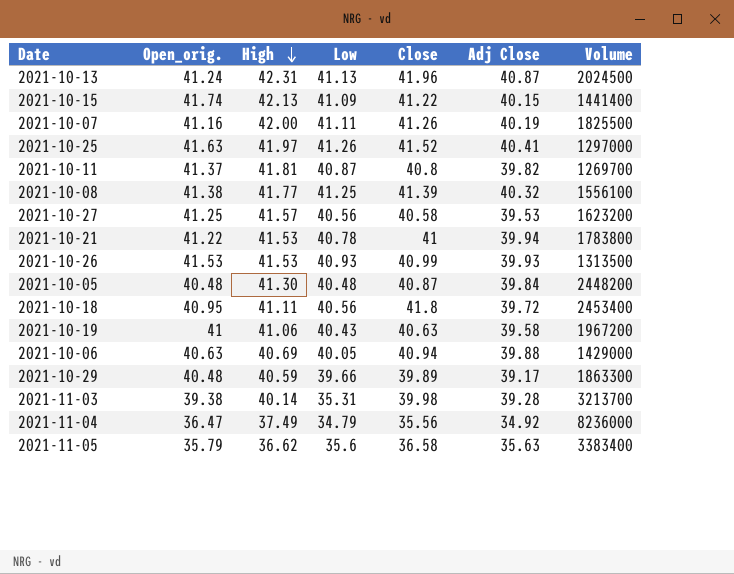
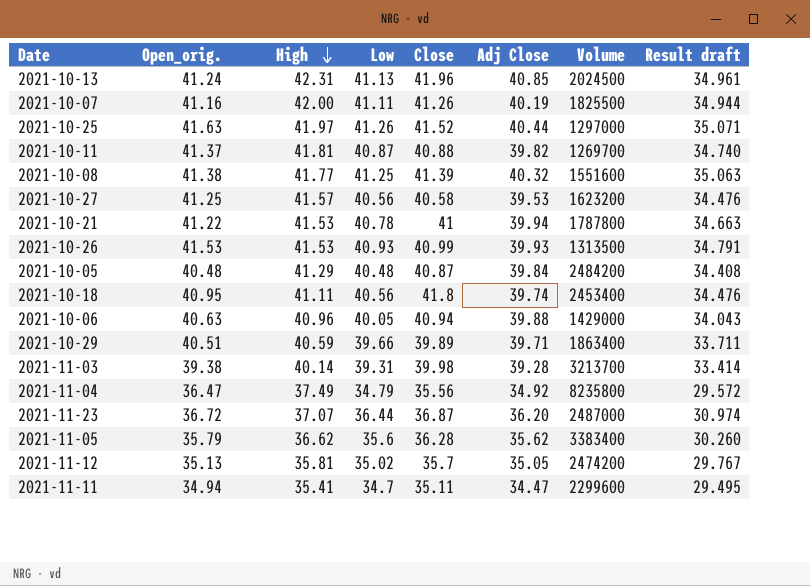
column Result draft | formula: none -> [Low] * 0.85
row 2021-10-15: 41.74 | 42.13 | 41.09 | 41.22 | 40.15 | 1441400 -> none
row 2021-10-19: 41 | 41.06 | 40.43 | 40.63 | 39.58 | 1967200 -> none
2021-10-13 | Adj Close: 40.87 -> 40.85
2021-10-25 | Adj Close: 40.41 -> 40.44
2021-10-11 | Close: 40.8 -> 40.88
2021-10-08 | Volume: 1556100 -> 1551600
2021-10-21 | Volume: 1783800 -> 1787800
2021-10-05 | High: 41.30 -> 41.29
2021-10-05 | Volume: 2448200 -> 2484200
2021-10-18 | Adj Close: 39.72 -> 39.74
2021-10-06 | High: 40.69 -> 40.96
2021-10-29 | Open_orig.: 40.48 -> 40.51
2021-10-29 | Adj Close: 39.17 -> 39.71
2021-10-29 | Volume: 1863300 -> 1863400
2021-11-03 | Low: 35.31 -> 39.31
2021-11-04 | Volume: 8236000 -> 8235800
row 2021-11-23: none -> 36.72 | 37.07 | 36.44 | 36.87 | 36.20 | 2487000 | 30.974
2021-11-05 | Close: 36.58 -> 36.28
2021-11-05 | Adj Close: 35.63 -> 35.62
row 2021-11-12: none -> 35.13 | 35.81 | 35.02 | 35.7 | 35.05 | 2474200 | 29.767
row 2021-11-11: none -> 34.94 | 35.41 | 34.7 | 35.11 | 34.47 | 2299600 | 29.495

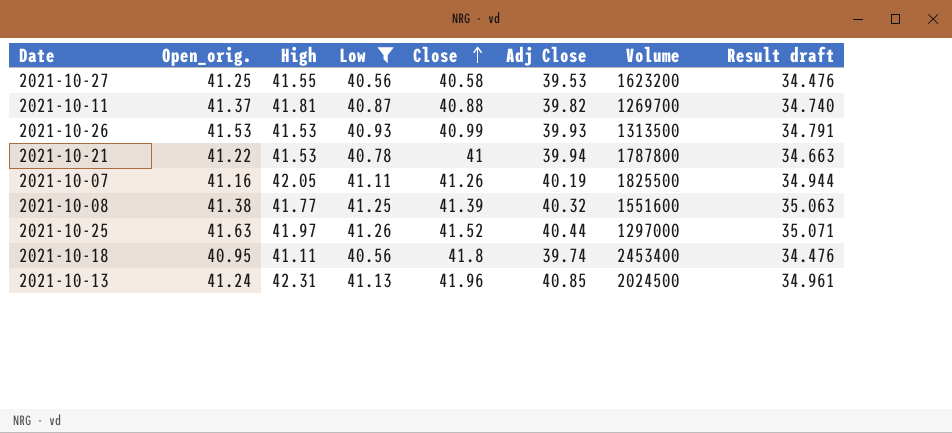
filter: none -> Low >= 40.56
row order: High descending -> Close ascending
2021-10-27 | High: 41.57 -> 41.55
2021-10-07 | High: 42.00 -> 42.05

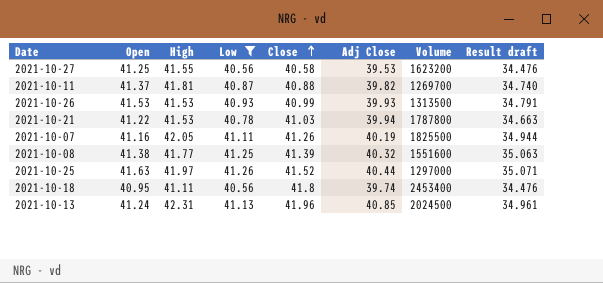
column name: Open_orig. -> Open
2021-10-21 | Close: 41 -> 41.03

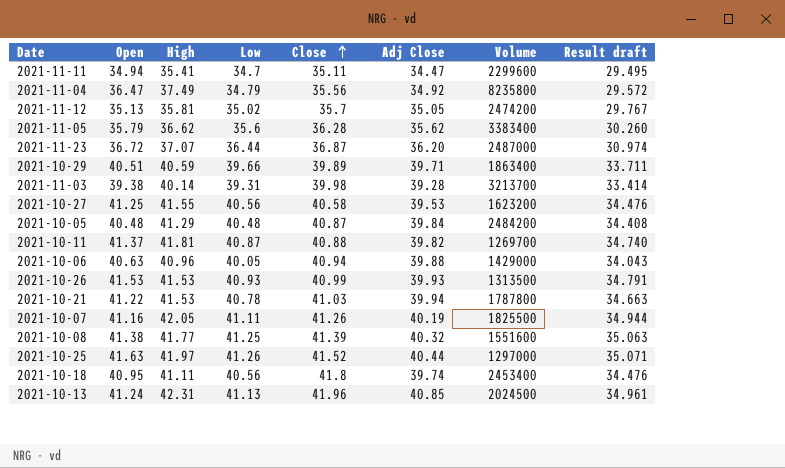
filter: Low >= 40.56 -> none

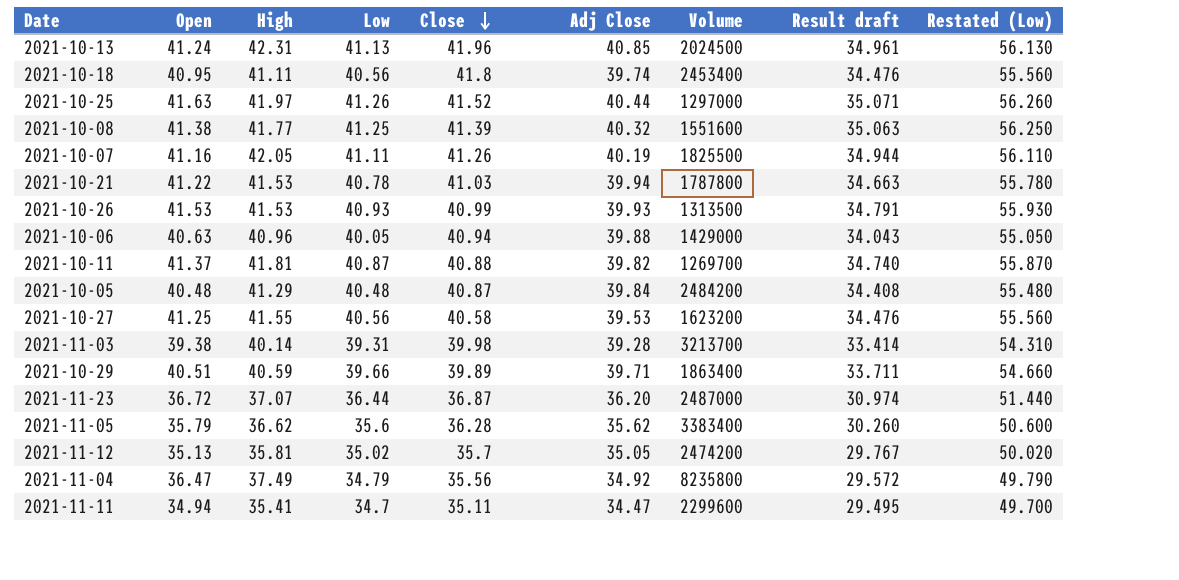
row order: Close ascending -> Close descending
column Restated (Low) | formula: none -> [Low] + 15

